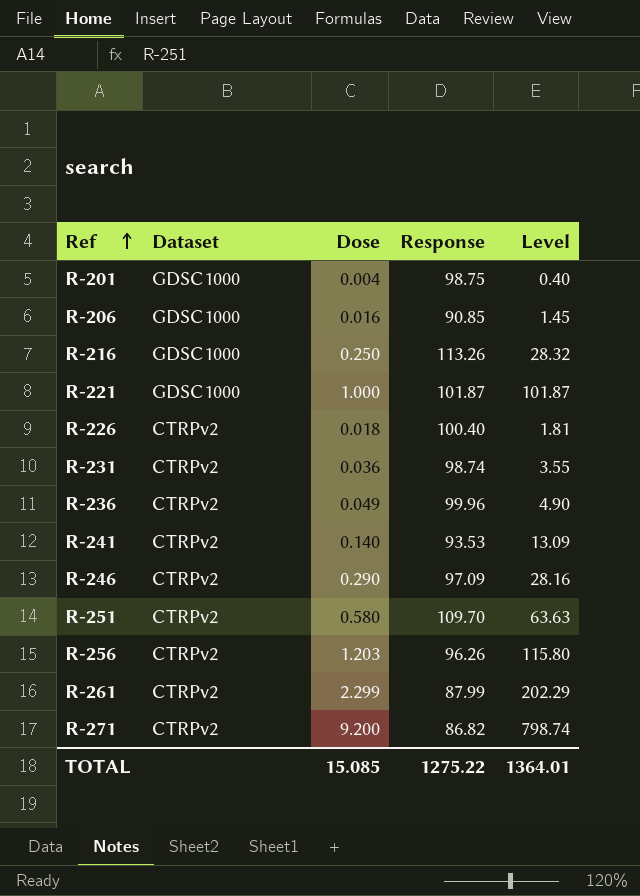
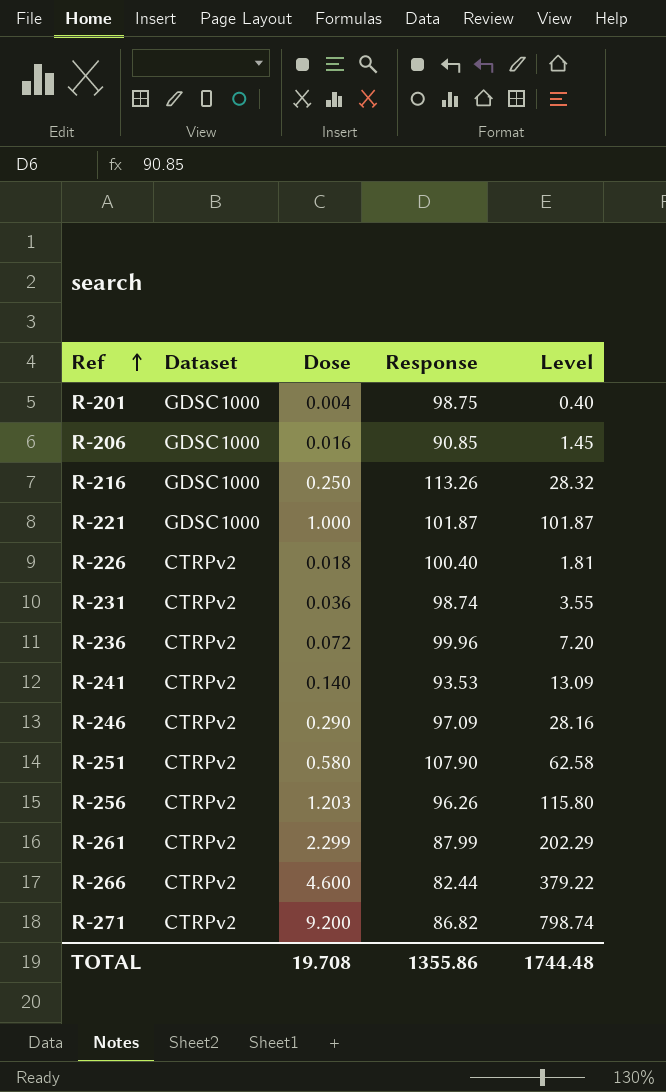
R-236 | Dose: 0.049 -> 0.072
R-236 | Level: 4.90 -> 7.20
R-251 | Response: 109.70 -> 107.90
R-251 | Level: 63.63 -> 62.58
row R-266: none -> CTRPv2 | 4.600 | 82.44 | 379.22
TOTAL | Dose: 15.085 -> 19.708
TOTAL | Response: 1275.22 -> 1355.86
TOTAL | Level: 1364.01 -> 1744.48

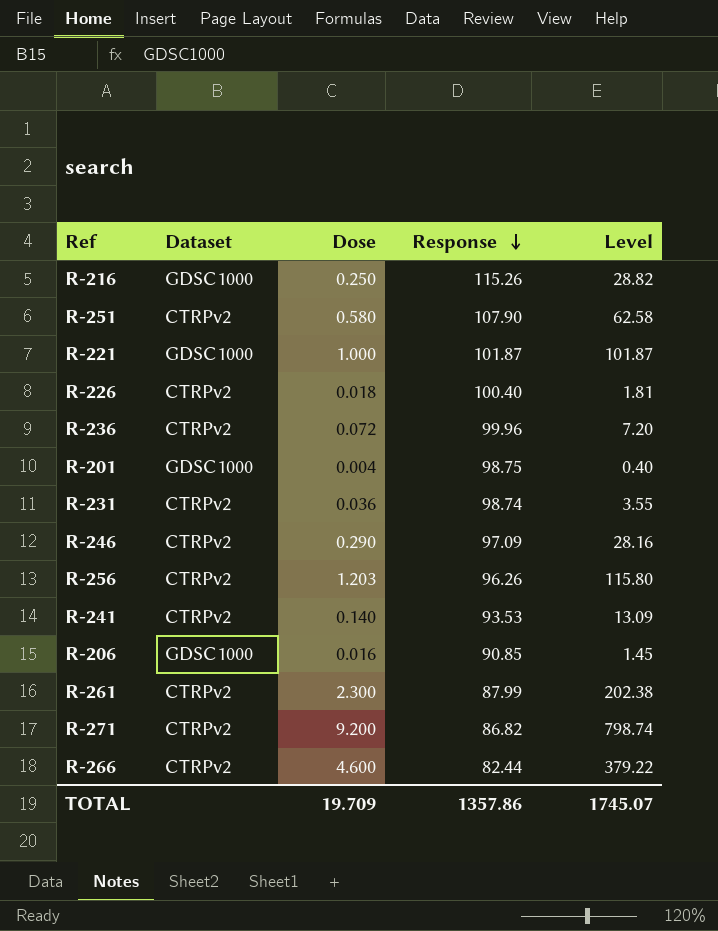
row order: Ref ascending -> Response descending
R-216 | Response: 113.26 -> 115.26
R-216 | Level: 28.32 -> 28.82
R-261 | Dose: 2.299 -> 2.300
R-261 | Level: 202.29 -> 202.38
TOTAL | Dose: 19.708 -> 19.709
TOTAL | Response: 1355.86 -> 1357.86
TOTAL | Level: 1744.48 -> 1745.07

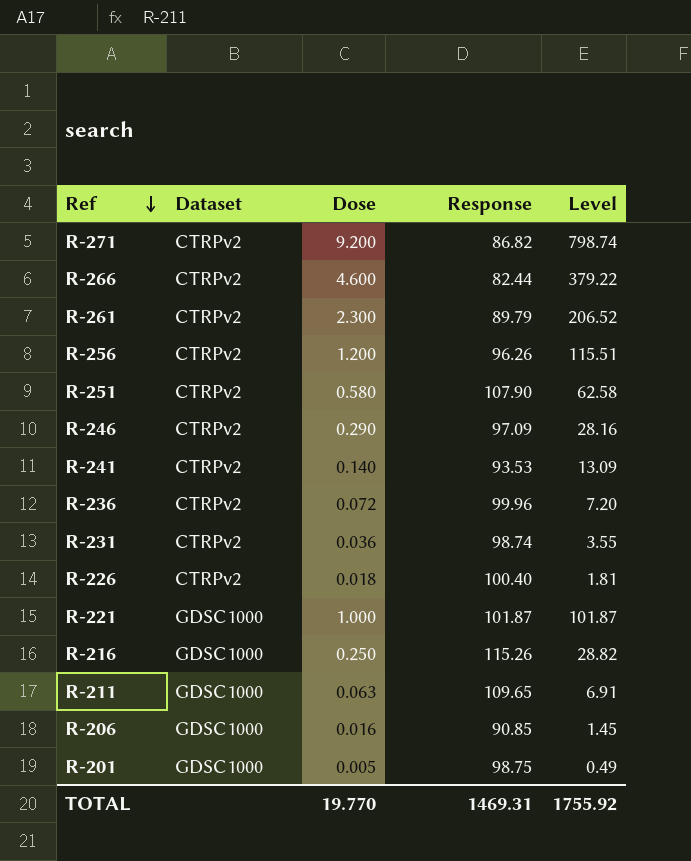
row order: Response descending -> Ref descending
R-261 | Response: 87.99 -> 89.79
R-261 | Level: 202.38 -> 206.52
R-256 | Dose: 1.203 -> 1.200
R-256 | Level: 115.80 -> 115.51
row R-211: none -> GDSC1000 | 0.063 | 109.65 | 6.91
R-201 | Dose: 0.004 -> 0.005
R-201 | Level: 0.40 -> 0.49
TOTAL | Dose: 19.709 -> 19.770
TOTAL | Response: 1357.86 -> 1469.31
TOTAL | Level: 1745.07 -> 1755.92

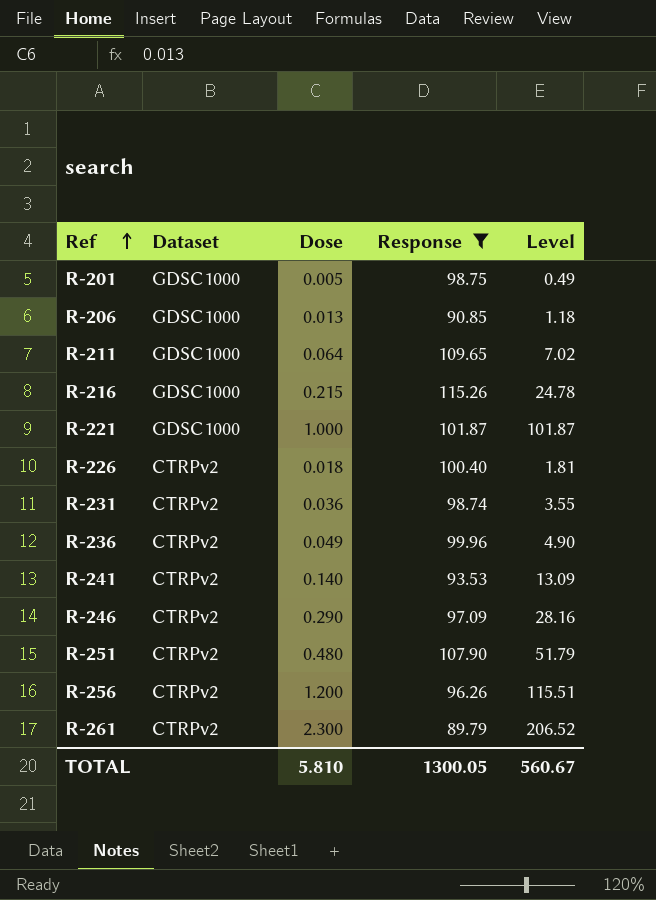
filter: none -> Response >= 89.79
row order: Ref descending -> Ref ascending
R-206 | Dose: 0.016 -> 0.013
R-206 | Level: 1.45 -> 1.18
R-211 | Dose: 0.063 -> 0.064
R-211 | Level: 6.91 -> 7.02
R-216 | Dose: 0.250 -> 0.215
R-216 | Level: 28.82 -> 24.78
R-236 | Dose: 0.072 -> 0.049
R-236 | Level: 7.20 -> 4.90
R-251 | Dose: 0.580 -> 0.480
R-251 | Level: 62.58 -> 51.79
TOTAL | Dose: 19.770 -> 5.810
TOTAL | Response: 1469.31 -> 1300.05
TOTAL | Level: 1755.92 -> 560.67

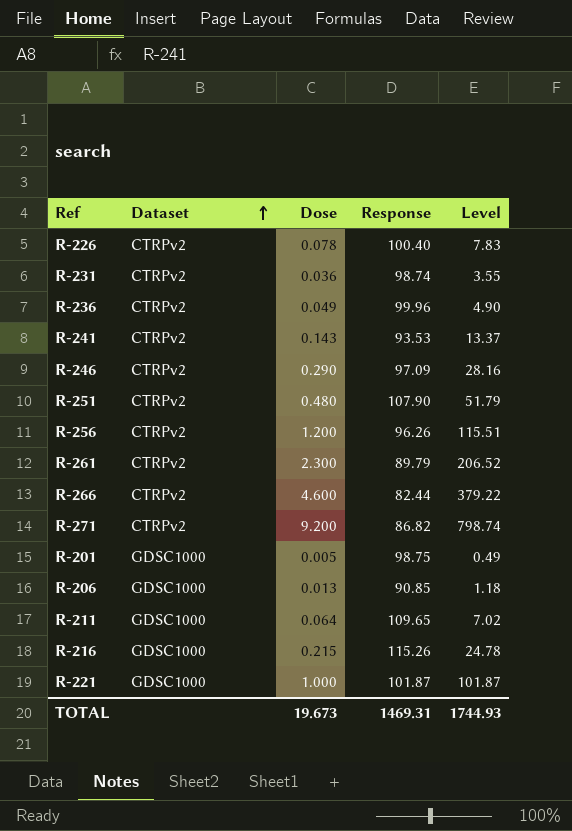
filter: Response >= 89.79 -> none
row order: Ref ascending -> Dataset ascending
R-226 | Dose: 0.018 -> 0.078
R-226 | Level: 1.81 -> 7.83
R-241 | Dose: 0.140 -> 0.143
R-241 | Level: 13.09 -> 13.37
TOTAL | Dose: 5.810 -> 19.673
TOTAL | Response: 1300.05 -> 1469.31
TOTAL | Level: 560.67 -> 1744.93

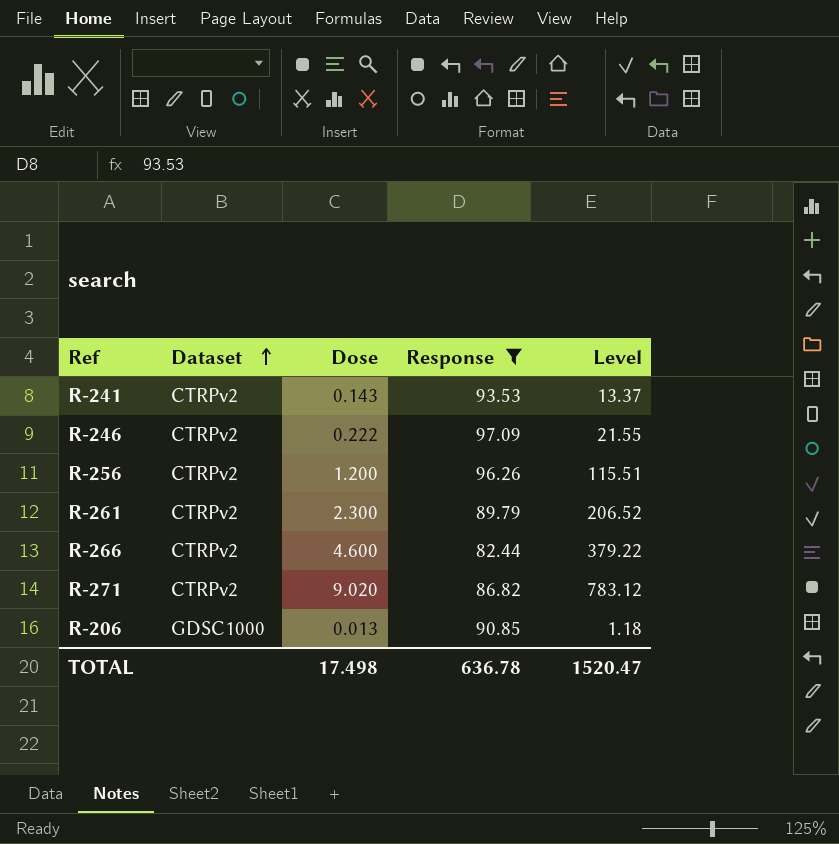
filter: none -> Response <= 97.09
R-246 | Dose: 0.290 -> 0.222
R-246 | Level: 28.16 -> 21.55
R-271 | Dose: 9.200 -> 9.020
R-271 | Level: 798.74 -> 783.12
TOTAL | Dose: 19.673 -> 17.498
TOTAL | Response: 1469.31 -> 636.78
TOTAL | Level: 1744.93 -> 1520.47

